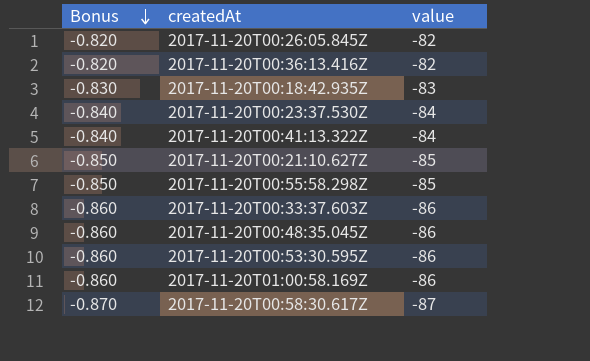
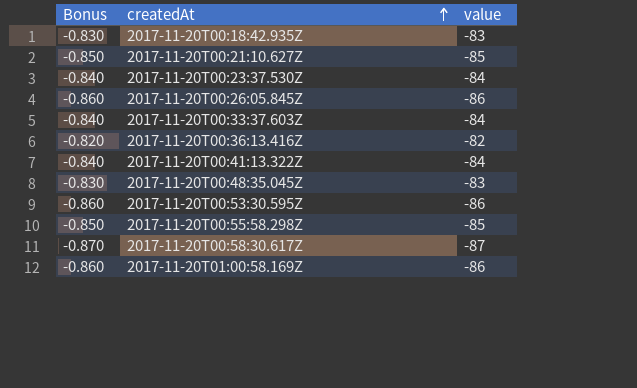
row order: Bonus descending -> createdAt ascending
2017-11-20T00:26:05.845Z | Bonus: -0.820 -> -0.860
2017-11-20T00:26:05.845Z | value: -82 -> -86
2017-11-20T00:33:37.603Z | Bonus: -0.860 -> -0.840
2017-11-20T00:33:37.603Z | value: -86 -> -84
2017-11-20T00:48:35.045Z | Bonus: -0.860 -> -0.830
2017-11-20T00:48:35.045Z | value: -86 -> -83

